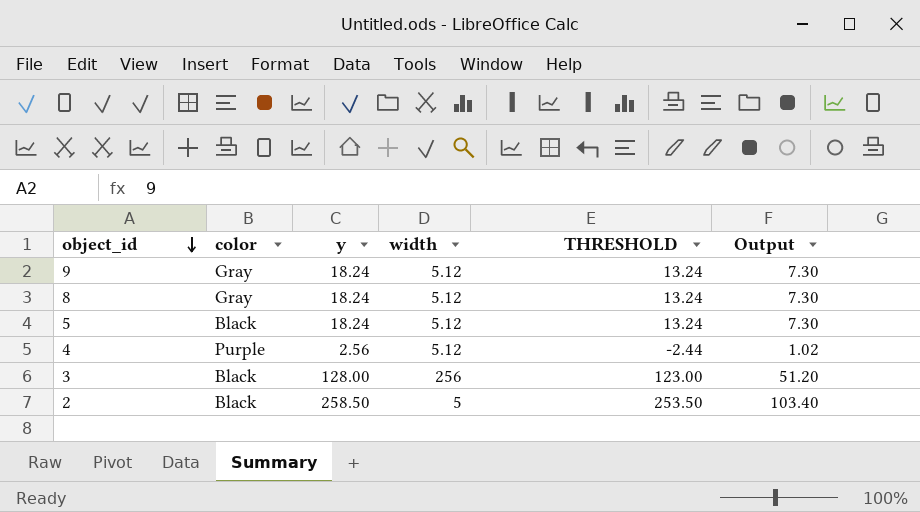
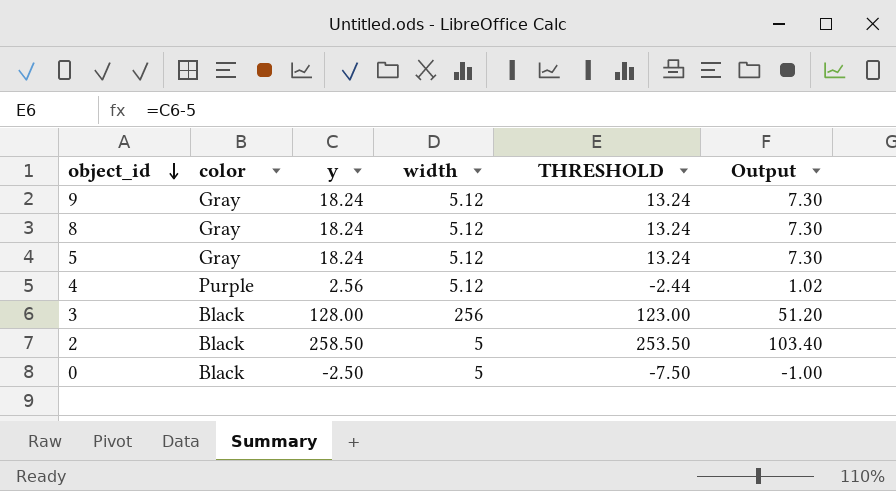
5 | color: Black -> Gray
row 0: none -> Black | -2.50 | 5 | -7.50 | -1.00

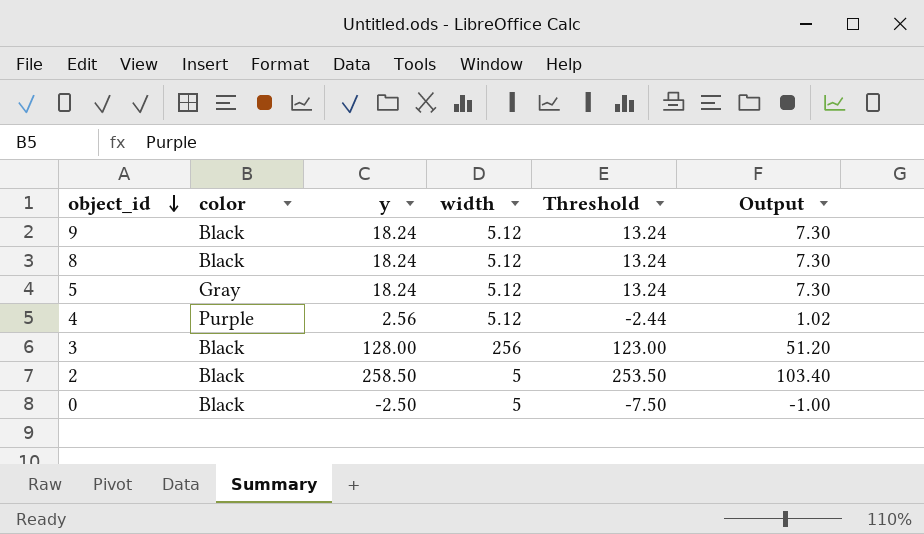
column name: THRESHOLD -> Threshold
9 | color: Gray -> Black
8 | color: Gray -> Black

